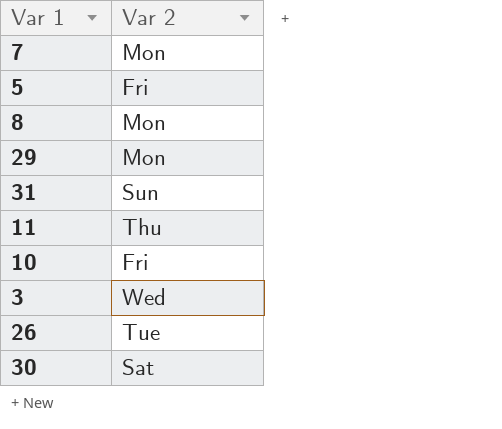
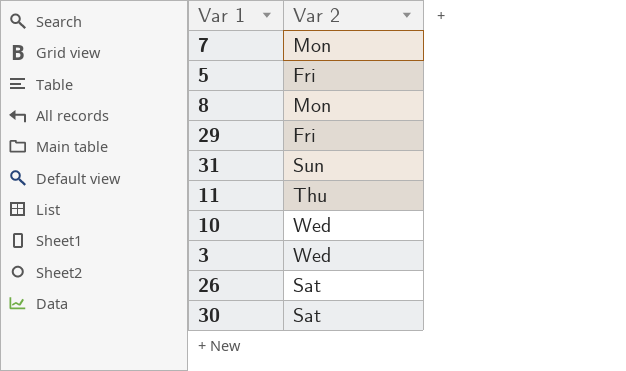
29 | Var 2: Mon -> Fri
10 | Var 2: Fri -> Wed
26 | Var 2: Tue -> Sat

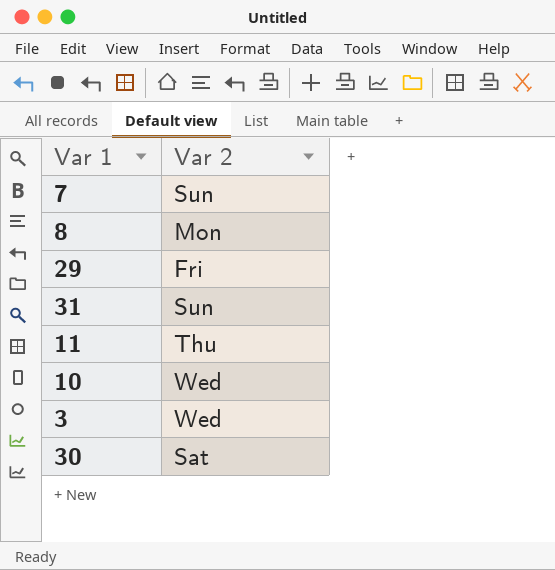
row 5: Fri -> none
row 26: Sat -> none
7 | Var 2: Mon -> Sun

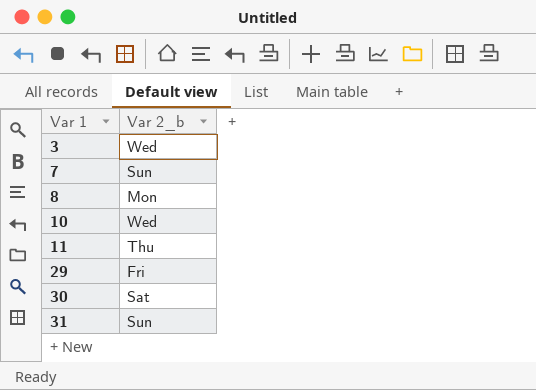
row order: none -> Var 1 ascending
column name: Var 2 -> Var 2_b

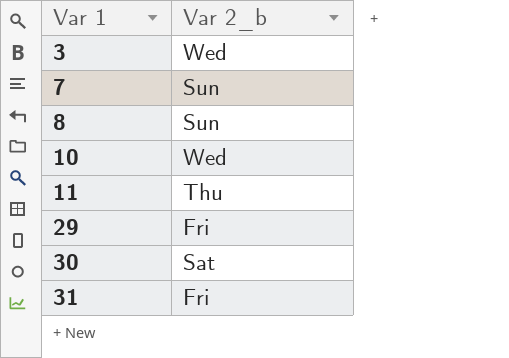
8 | Var 2_b: Mon -> Sun
31 | Var 2_b: Sun -> Fri

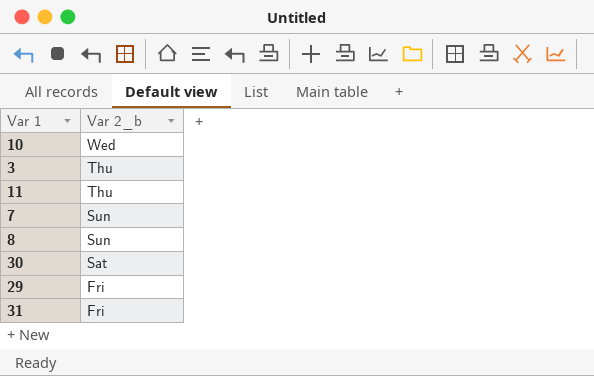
row order: Var 1 ascending -> Var 2_b descending
3 | Var 2_b: Wed -> Thu

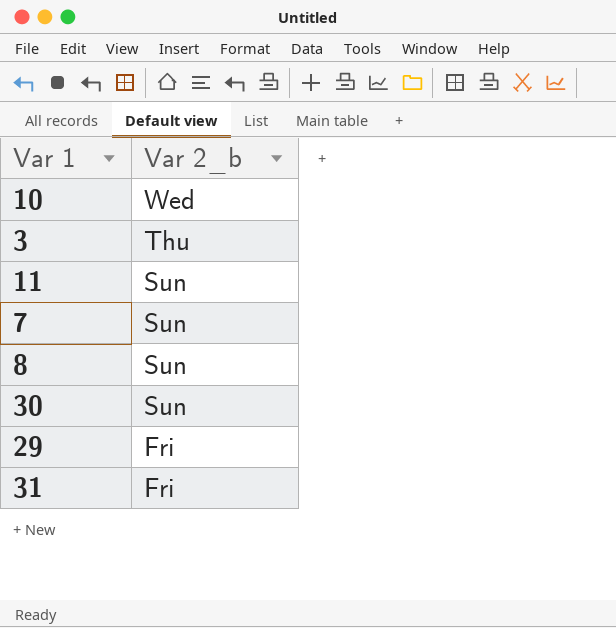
11 | Var 2_b: Thu -> Sun
30 | Var 2_b: Sat -> Sun

